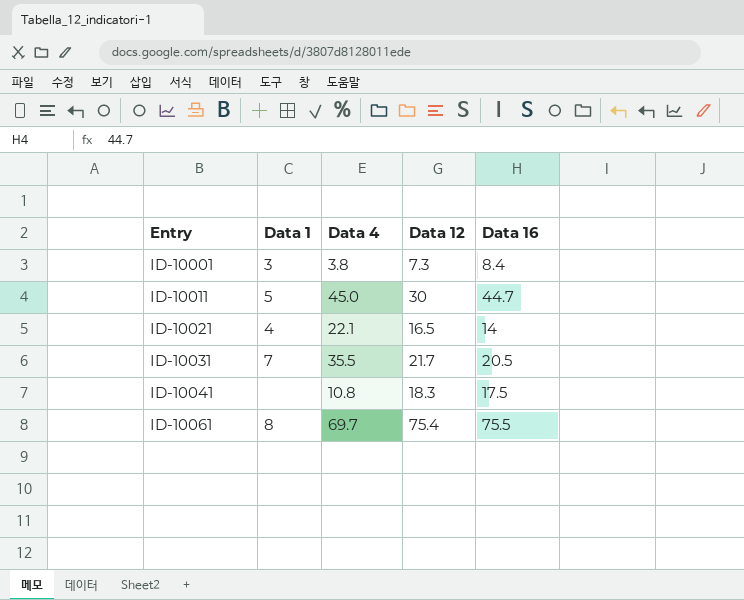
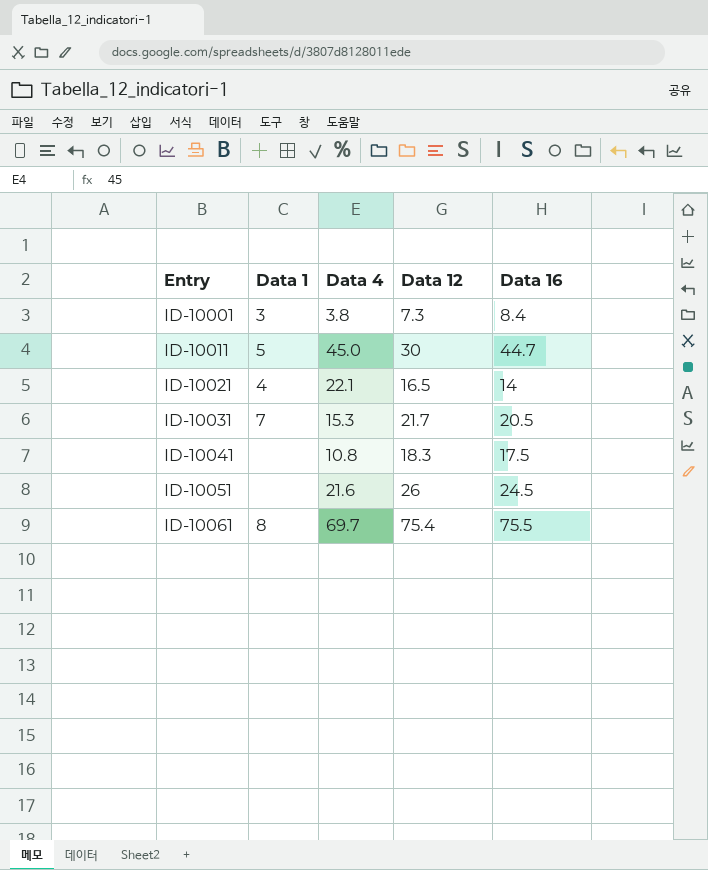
ID-10031 | Data 4: 35.5 -> 15.3
row ID-10051: none -> none | 21.6 | 26 | 24.5

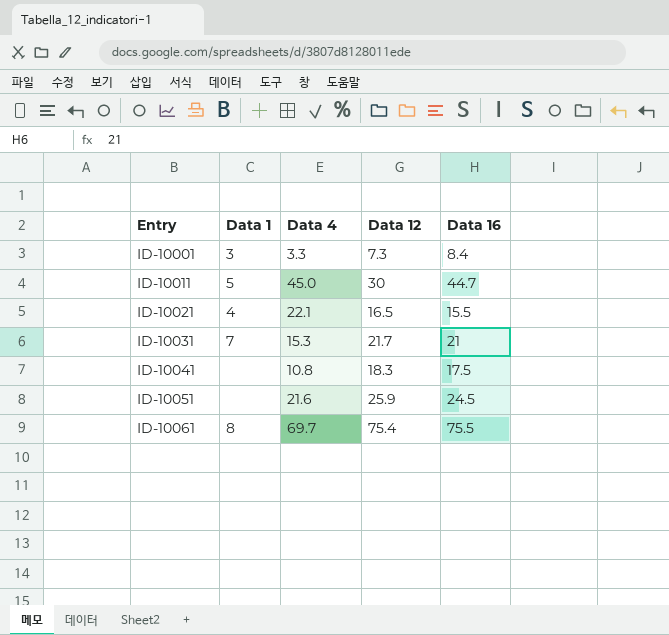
ID-10001 | Data 4: 3.8 -> 3.3
ID-10021 | Data 16: 14 -> 15.5
ID-10031 | Data 16: 20.5 -> 21
ID-10051 | Data 12: 26 -> 25.9

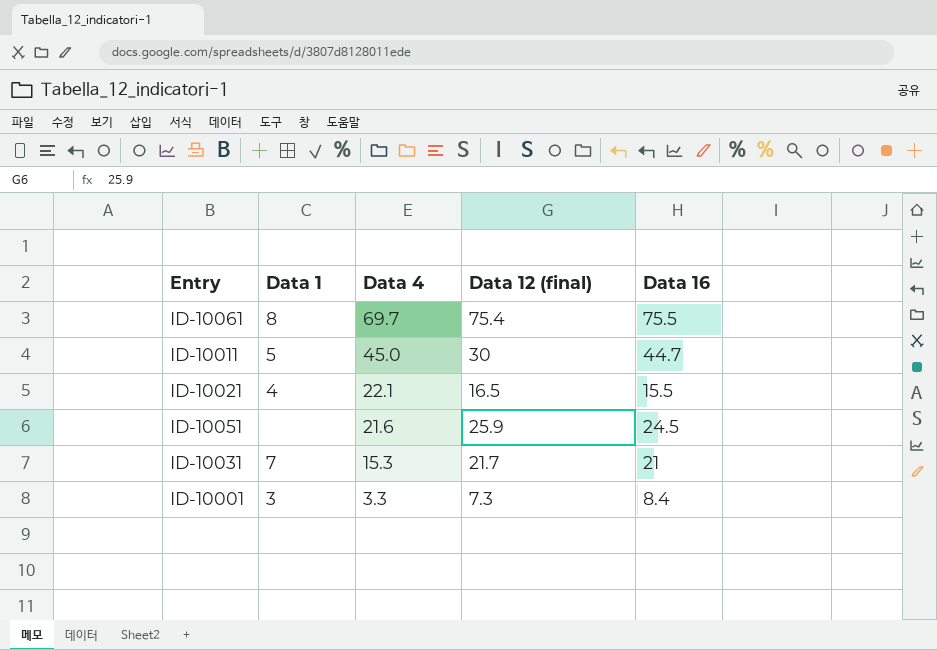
row order: Entry ascending -> Data 4 descending
column name: Data 12 -> Data 12 (final)
row ID-10041: none | 10.8 | 18.3 | 17.5 -> none

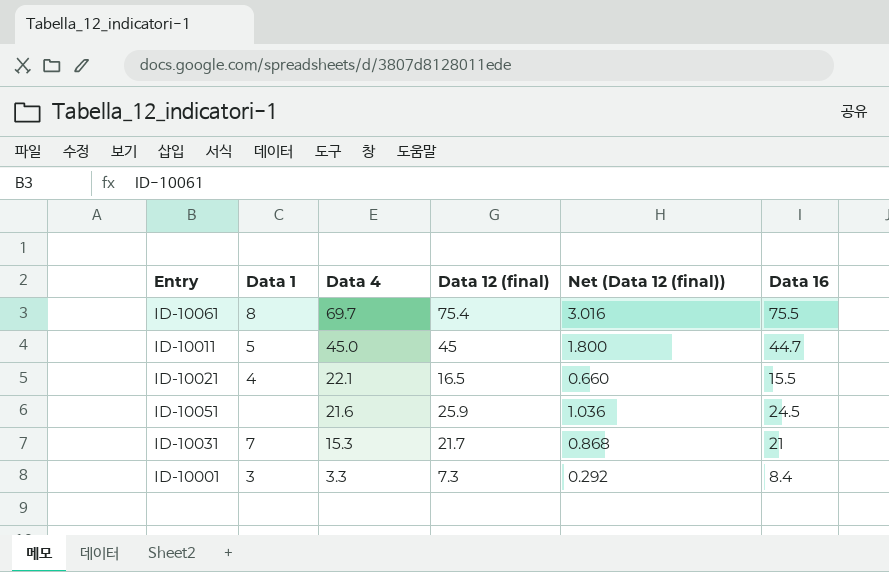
column Net (Data 12 (final)) | formula: none -> [Data 12 (final)] * 0.04
ID-10011 | Data 12 (final): 30 -> 45

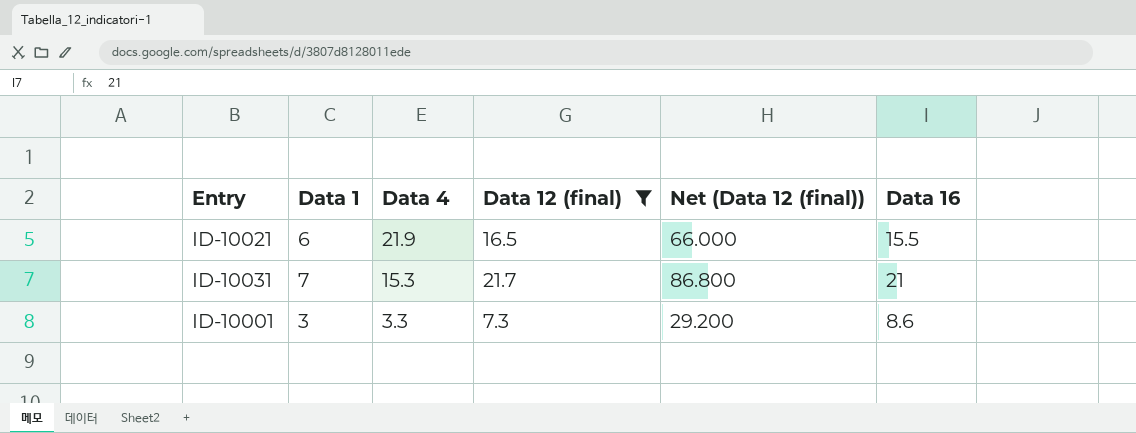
filter: none -> Data 12 (final) <= 21.7
column Net (Data 12 (final)) | formula: [Data 12 (final)] * 0.04 -> [Data 12 (final)] * 4
ID-10021 | Data 1: 4 -> 6
ID-10021 | Data 4: 22.1 -> 21.9
ID-10001 | Data 16: 8.4 -> 8.6

